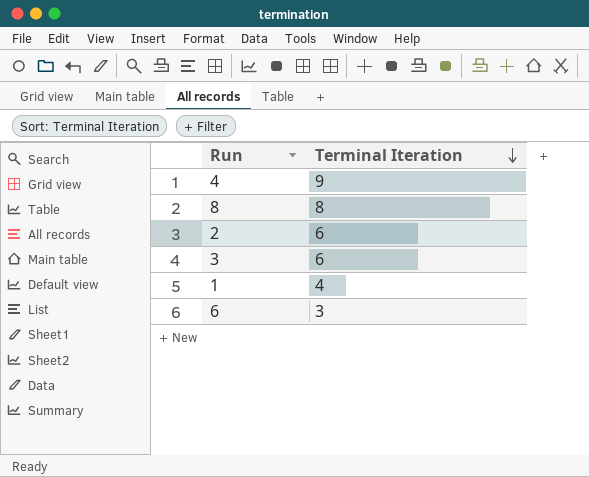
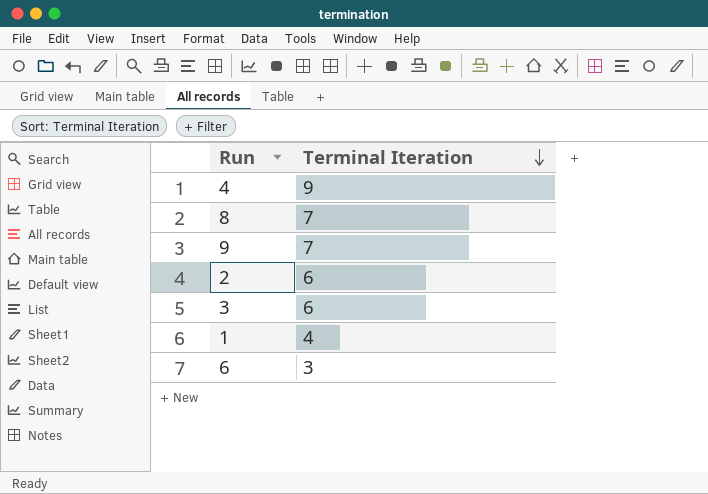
8 | Terminal Iteration: 8 -> 7
row 9: none -> 7

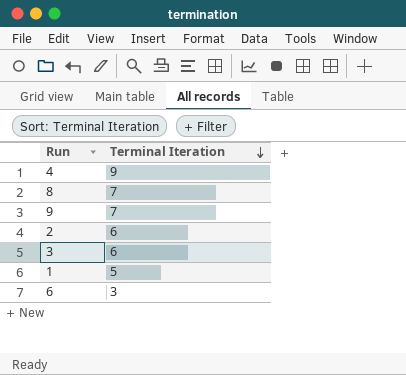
1 | Terminal Iteration: 4 -> 5

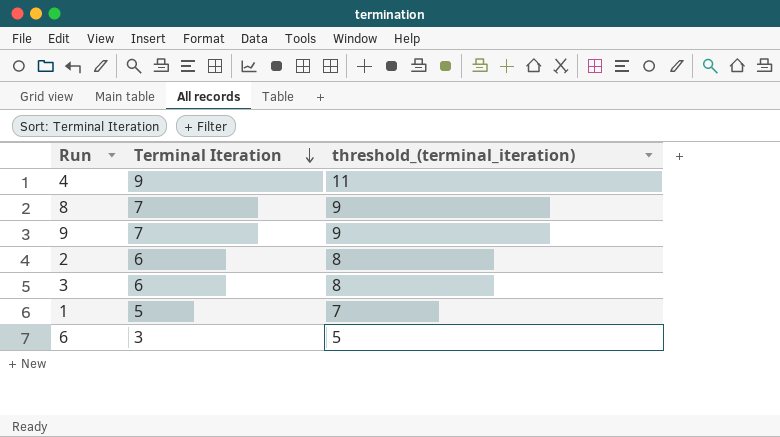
column threshold_(terminal_iteration) | formula: none -> [Terminal Iteration] + 2

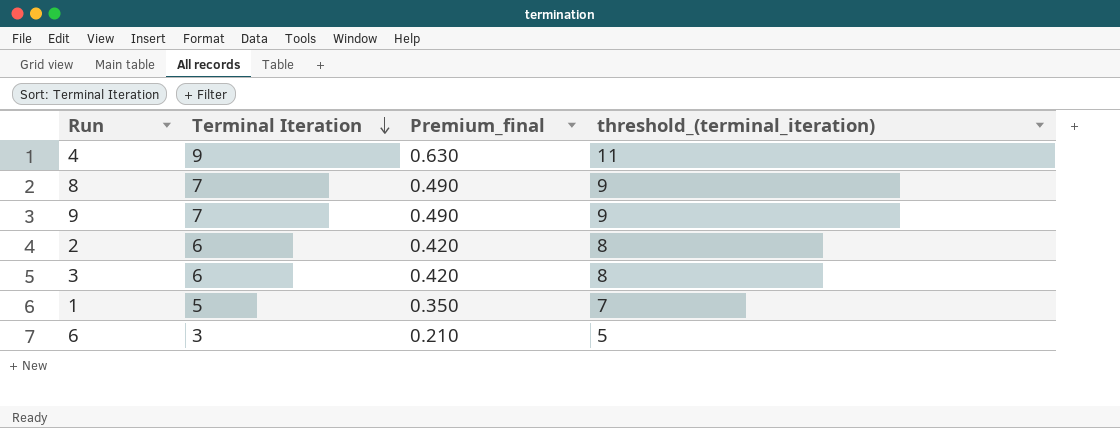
column Premium_final | formula: none -> [Terminal Iteration] * 0.07

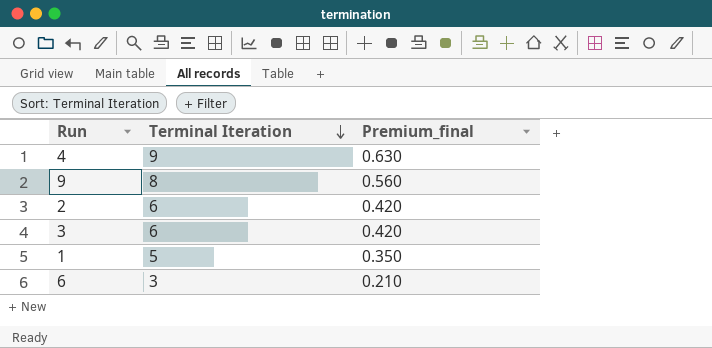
column threshold_(terminal_iteration) | formula: [Terminal Iteration] + 2 -> none
row 8: 7 | 0.490 | 9 -> none
9 | Terminal Iteration: 7 -> 8
9 | Premium_final: 0.490 -> 0.560

